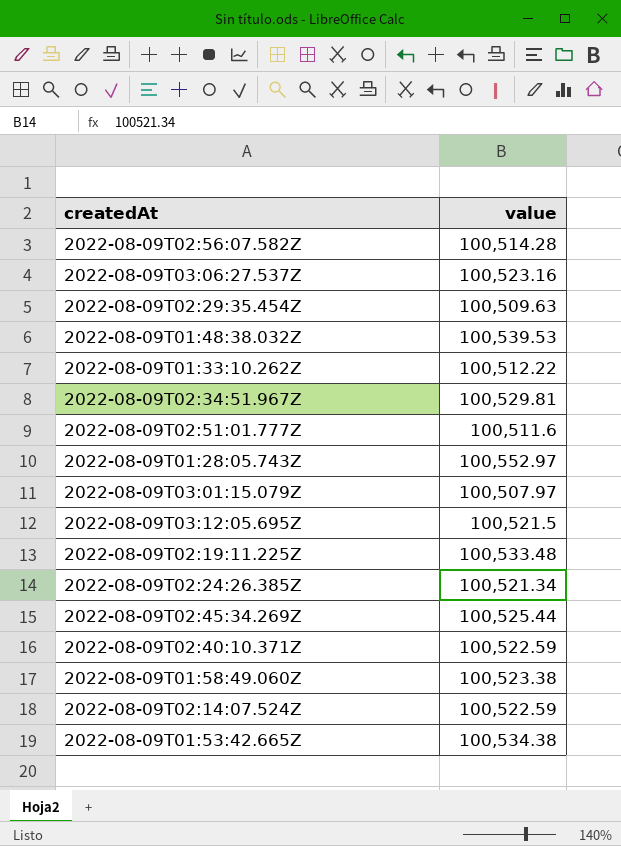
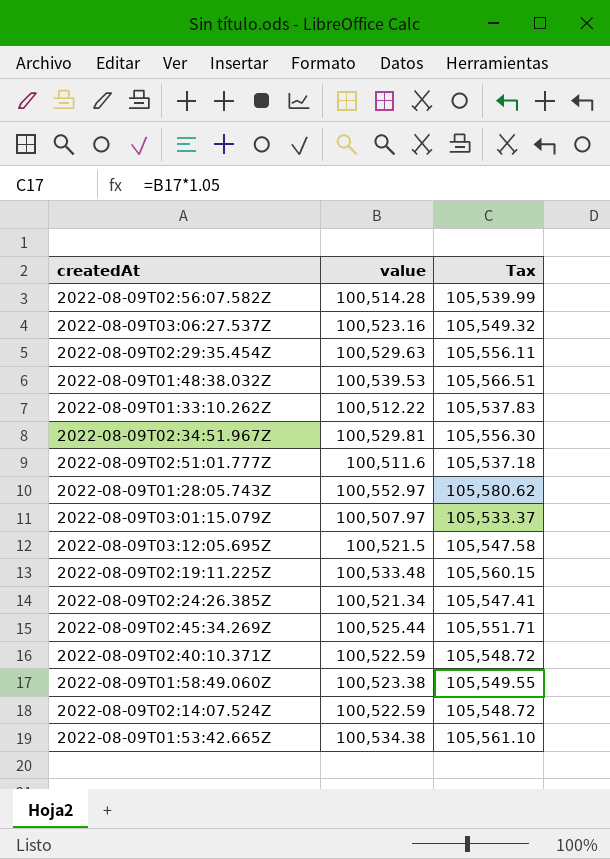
column Tax | formula: none -> [value] * 1.05
2022-08-09T02:29:35.454Z | value: 100,509.63 -> 100,529.63

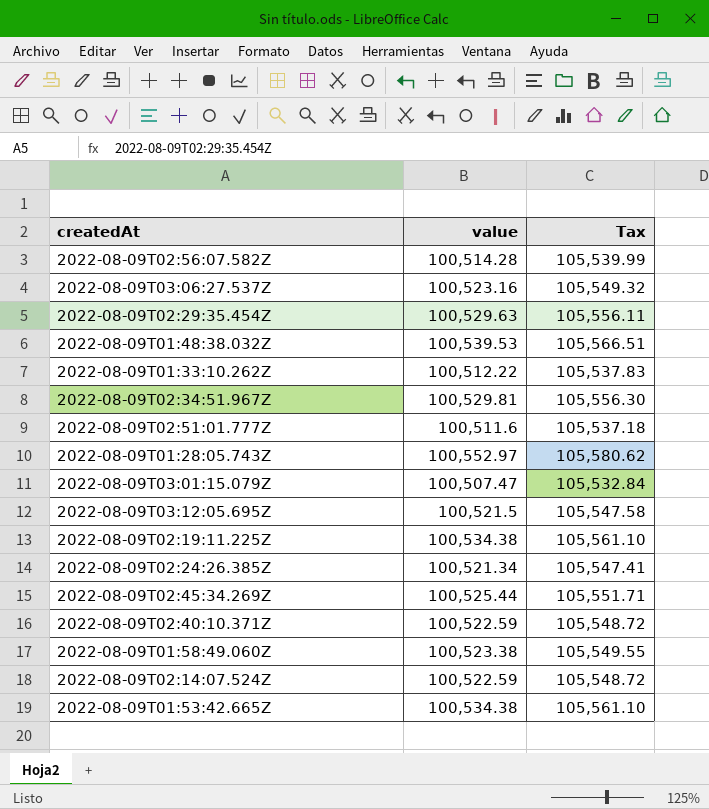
2022-08-09T03:01:15.079Z | value: 100,507.97 -> 100,507.47
2022-08-09T03:01:15.079Z | Tax: 105,533.37 -> 105,532.84
2022-08-09T02:19:11.225Z | value: 100,533.48 -> 100,534.38
2022-08-09T02:19:11.225Z | Tax: 105,560.15 -> 105,561.10

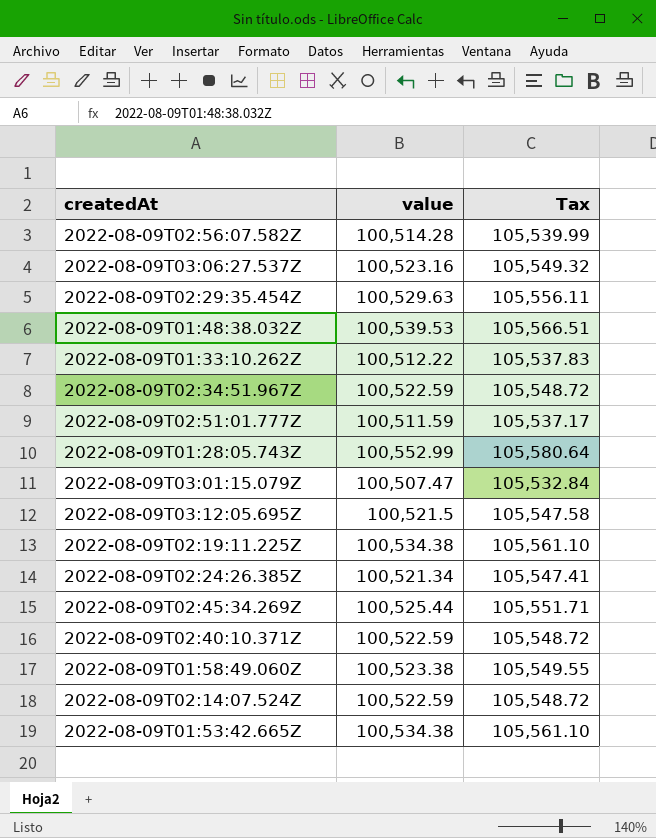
2022-08-09T02:34:51.967Z | value: 100,529.81 -> 100,522.59
2022-08-09T02:34:51.967Z | Tax: 105,556.30 -> 105,548.72
2022-08-09T02:51:01.777Z | value: 100,511.6 -> 100,511.59
2022-08-09T02:51:01.777Z | Tax: 105,537.18 -> 105,537.17
2022-08-09T01:28:05.743Z | value: 100,552.97 -> 100,552.99
2022-08-09T01:28:05.743Z | Tax: 105,580.62 -> 105,580.64

